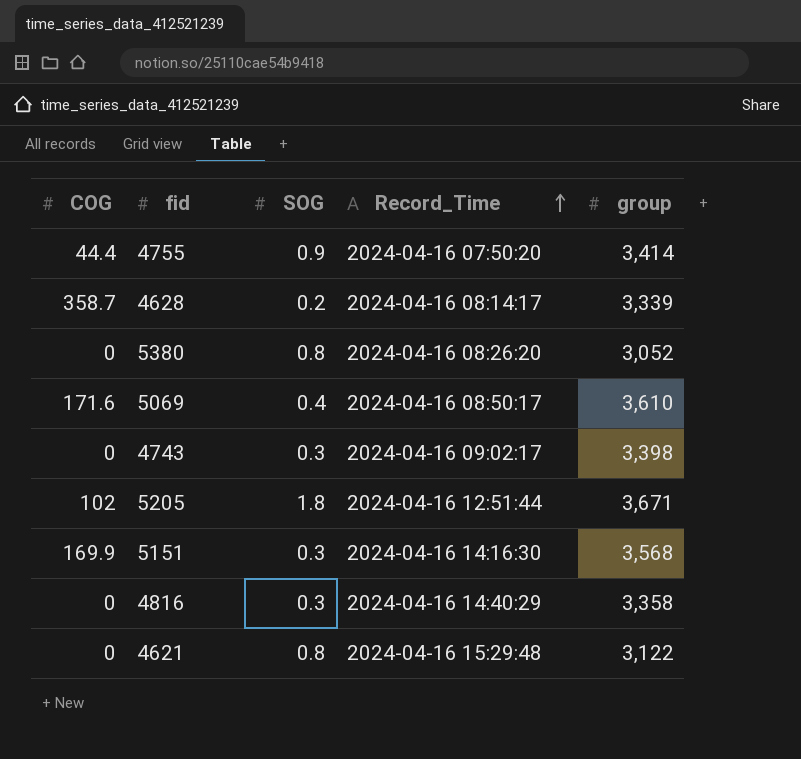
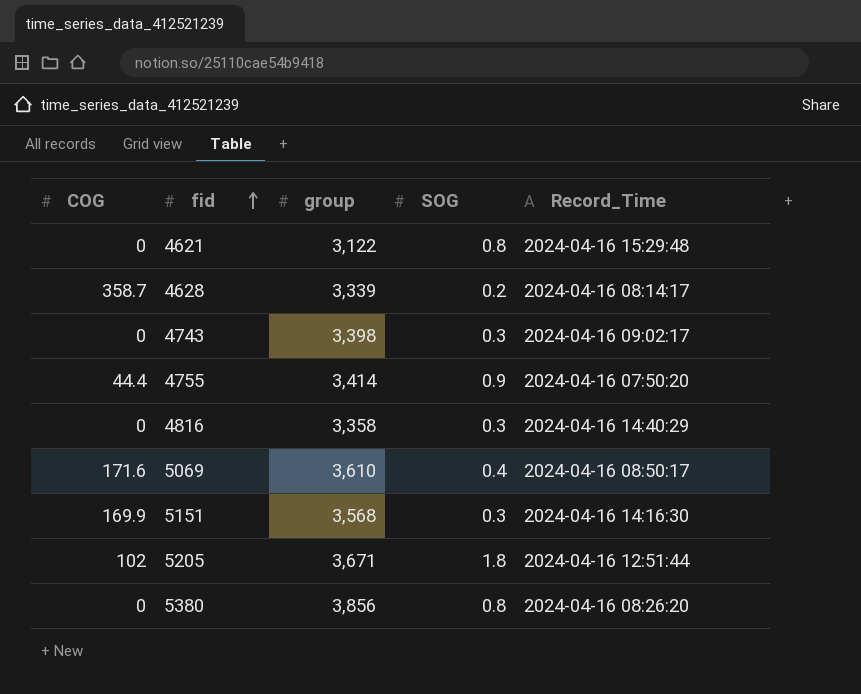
row order: Record_Time ascending -> fid ascending
column group | position: 5 -> 3
5380 | group: 3,052 -> 3,856

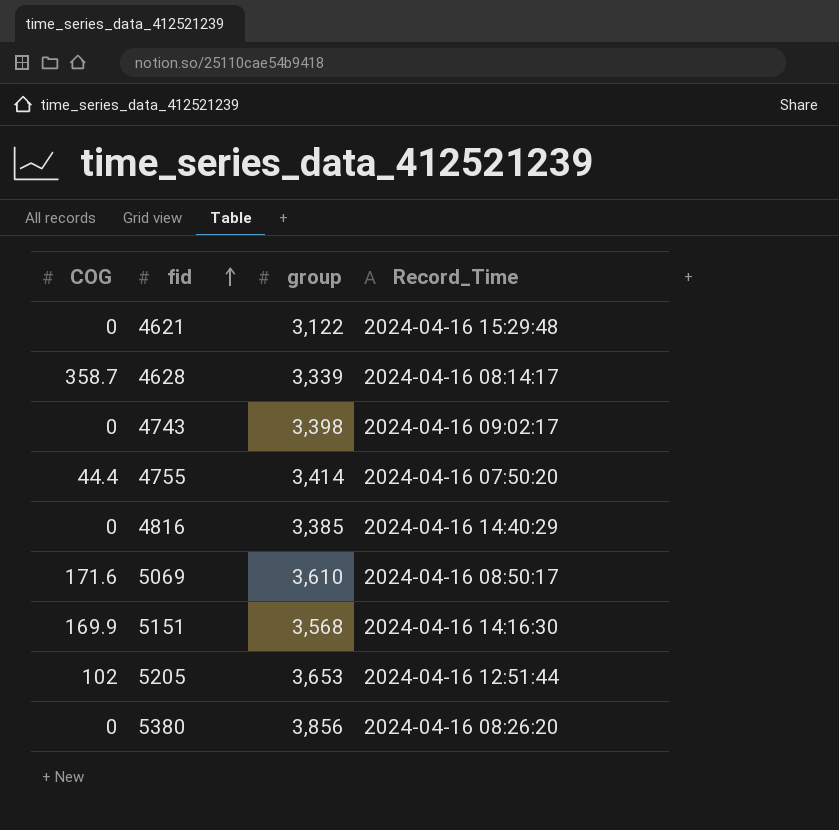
column SOG | position: 4 -> none
4816 | group: 3,358 -> 3,385
5205 | group: 3,671 -> 3,653

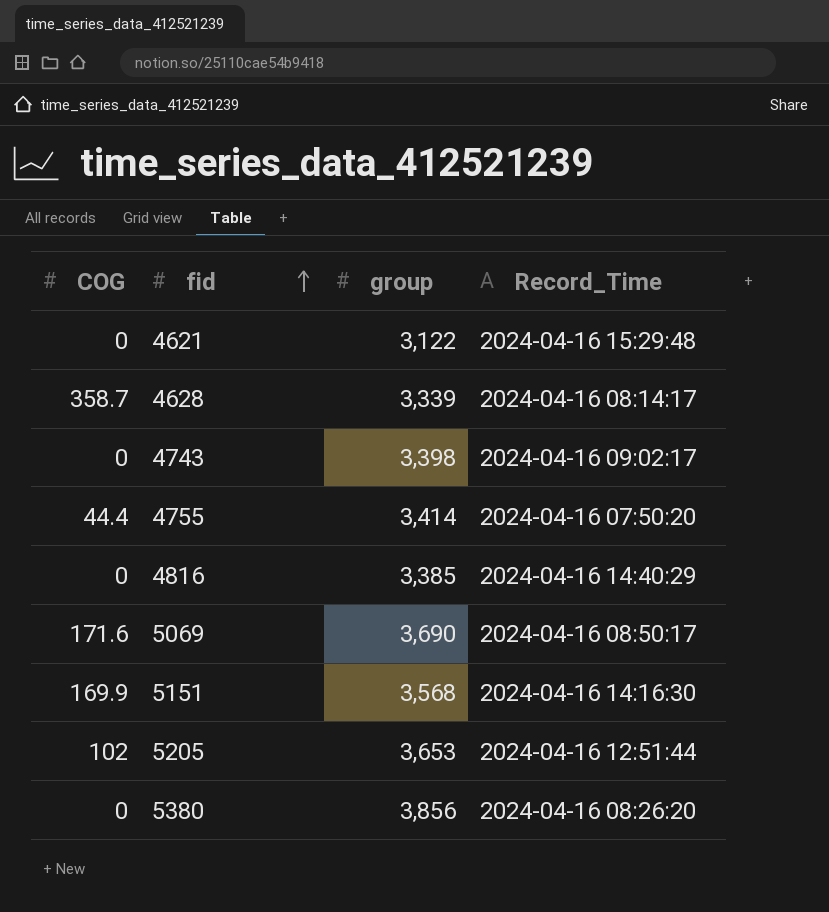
5069 | group: 3,610 -> 3,690

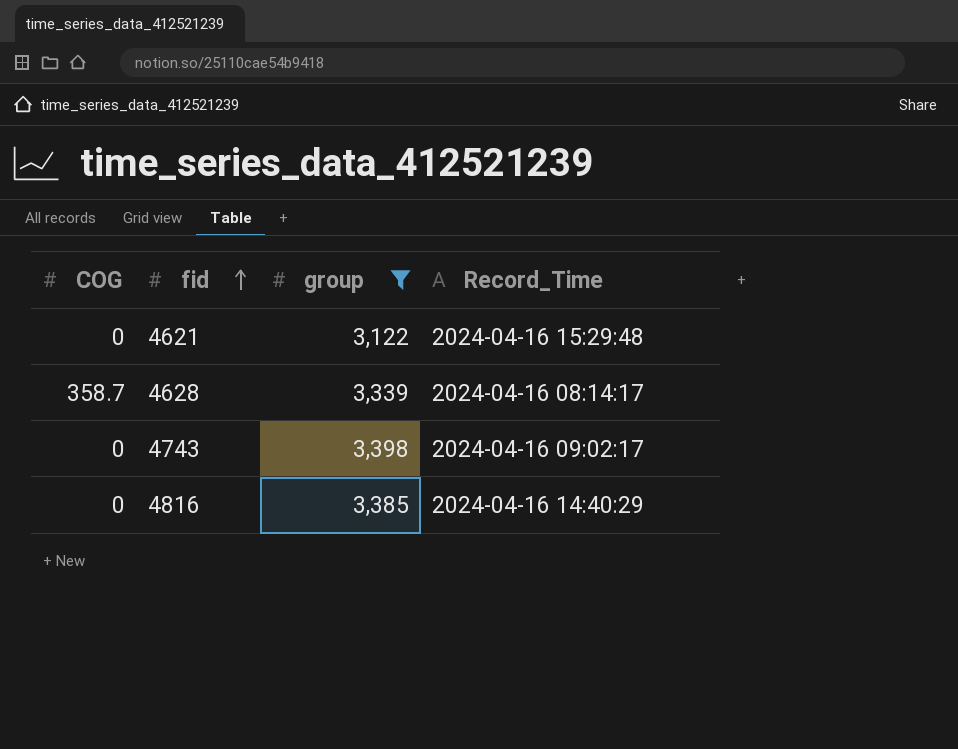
filter: none -> group <= 3,398

